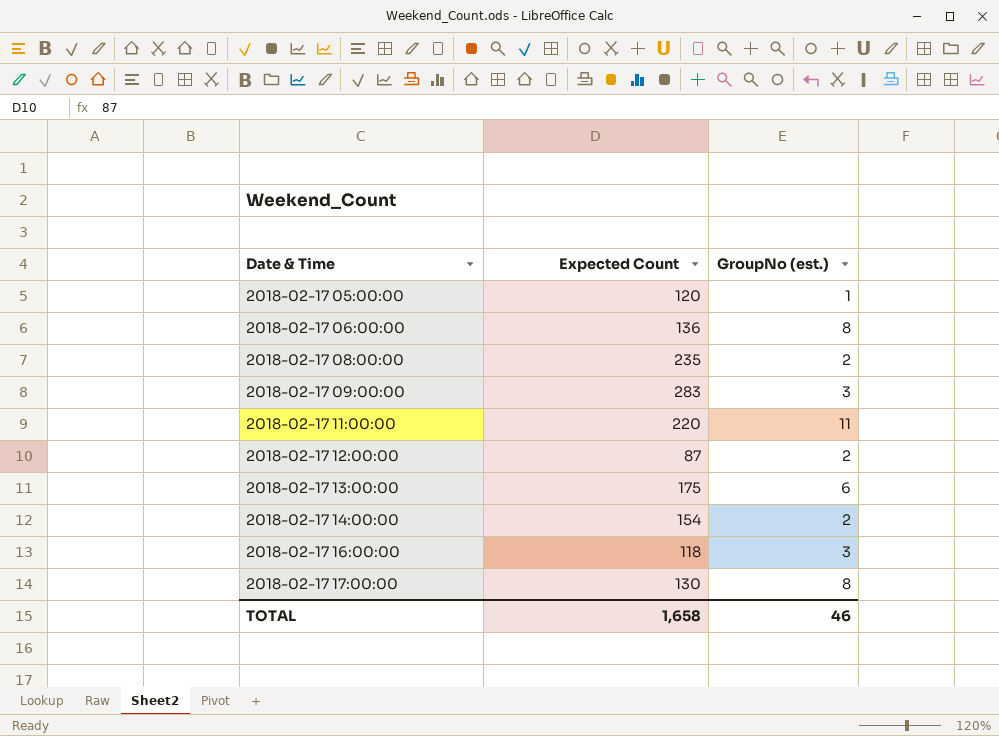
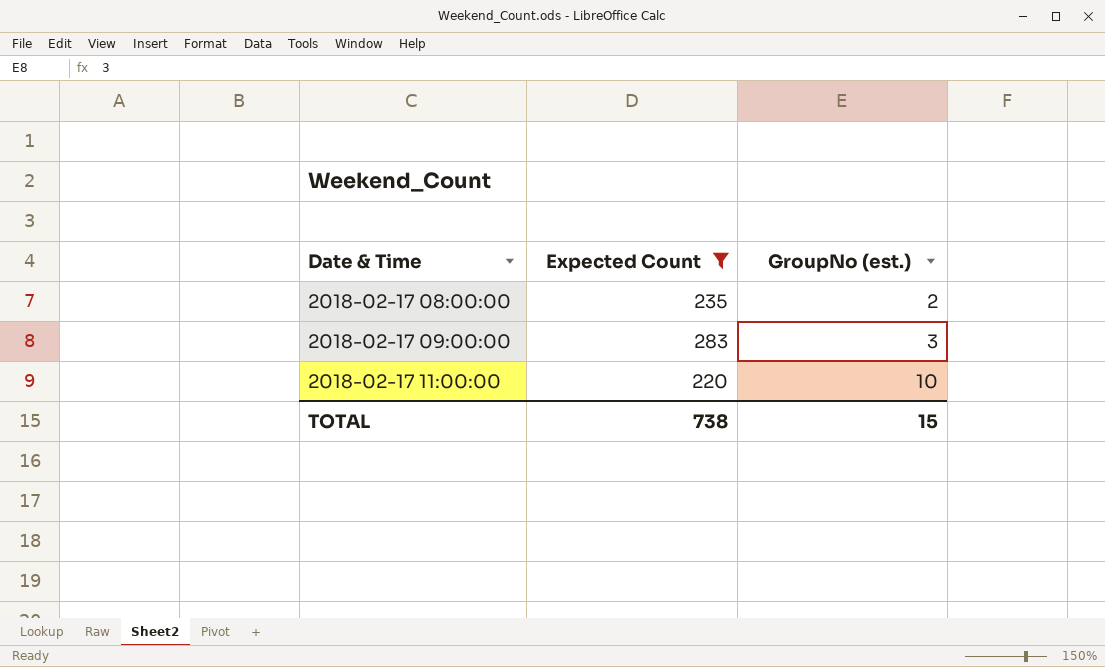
filter: none -> Expected Count >= 220
2018-02-17 11:00:00 | GroupNo (est.): 11 -> 10
TOTAL | Expected Count: 1,658 -> 738
TOTAL | GroupNo (est.): 46 -> 15

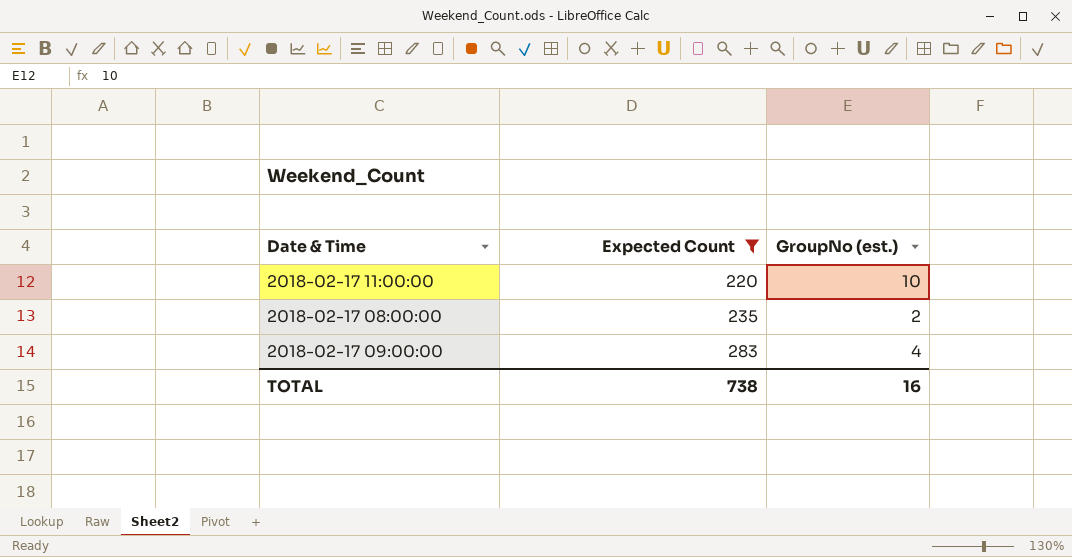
row order: Date & Time ascending -> Expected Count ascending
2018-02-17 09:00:00 | GroupNo (est.): 3 -> 4
TOTAL | GroupNo (est.): 15 -> 16

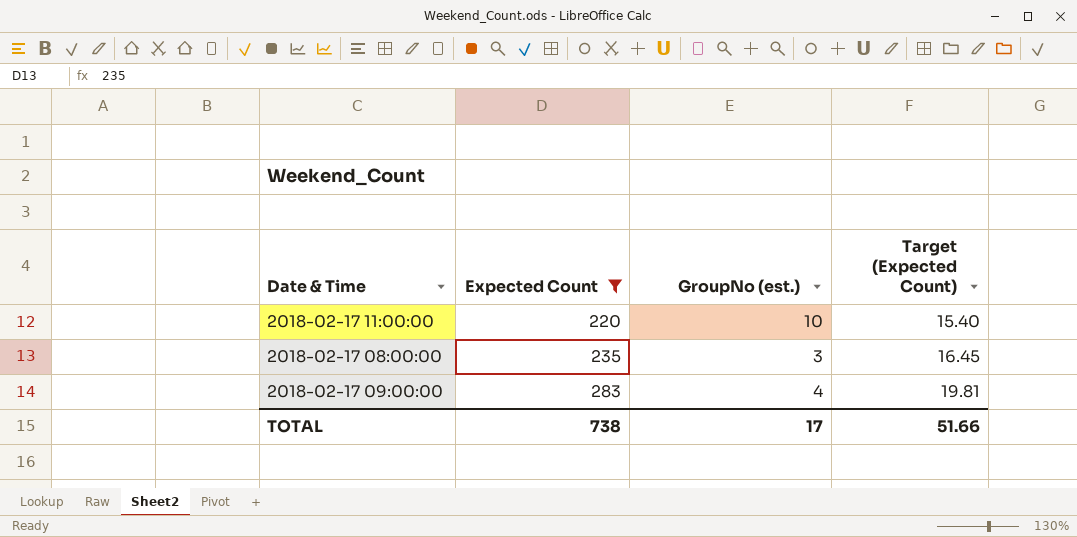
column Target (Expected Count) | formula: none -> [Expected Count] * 0.07
2018-02-17 08:00:00 | GroupNo (est.): 2 -> 3
TOTAL | GroupNo (est.): 16 -> 17

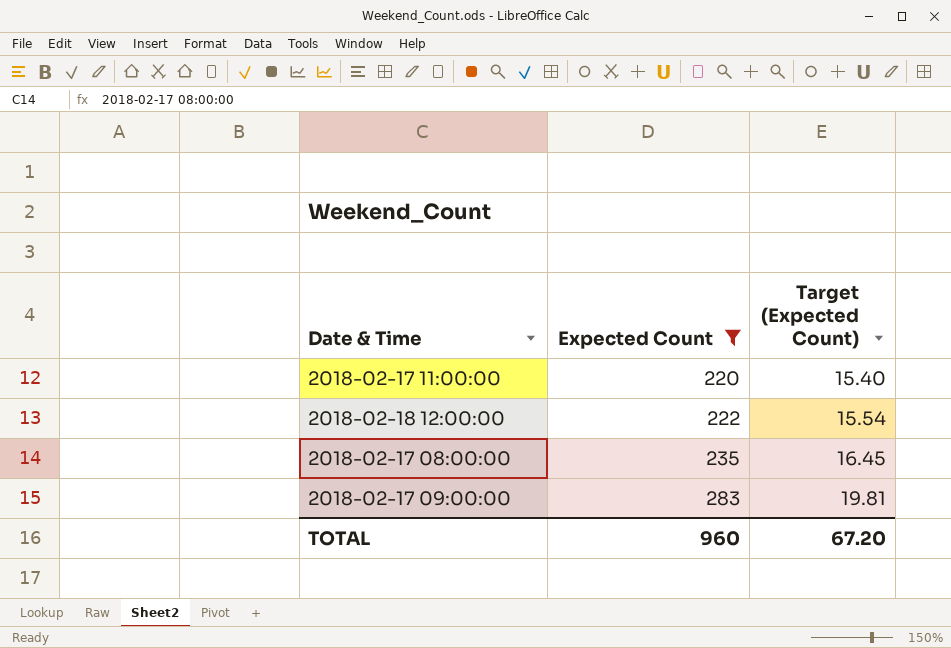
column GroupNo (est.) | position: 3 -> none
row 2018-02-18 12:00:00: none -> 222 | 15.54
TOTAL | Expected Count: 738 -> 960
TOTAL | Target (Expected Count): 51.66 -> 67.20

